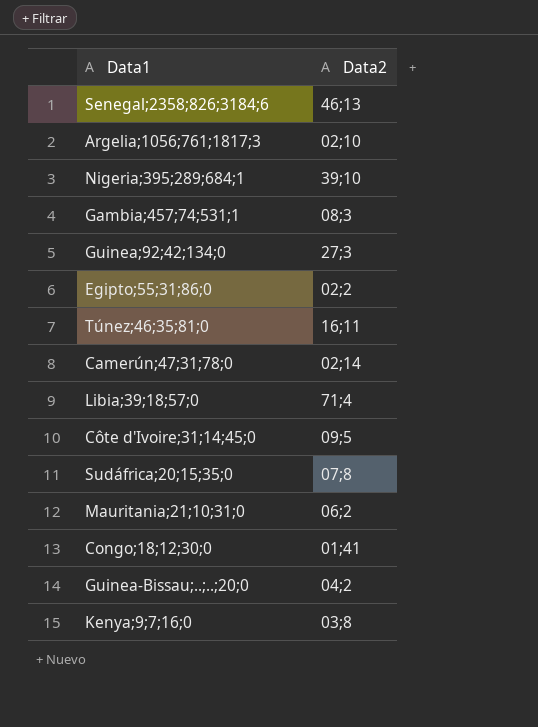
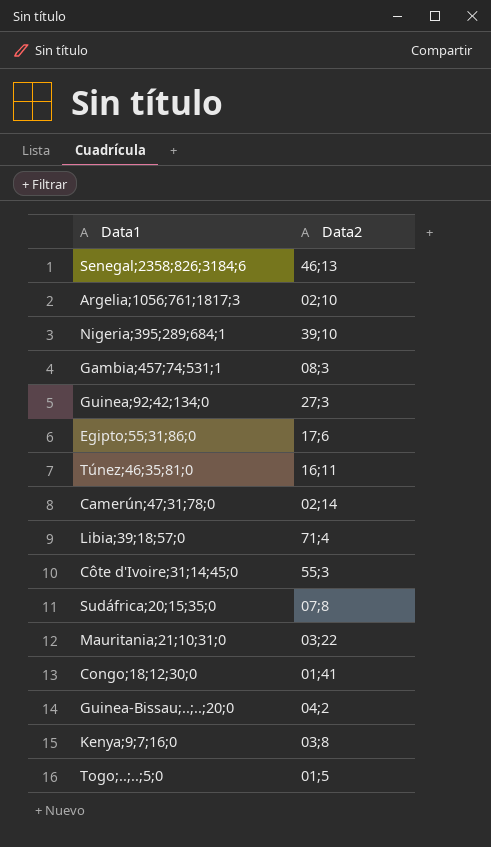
Egipto;55;31;86;0 | Data2: 02;2 -> 17;6
Côte d'Ivoire;31;14;45;0 | Data2: 09;5 -> 55;3
Mauritania;21;10;31;0 | Data2: 06;2 -> 03;22
row Togo;..;..;5;0: none -> 01;5

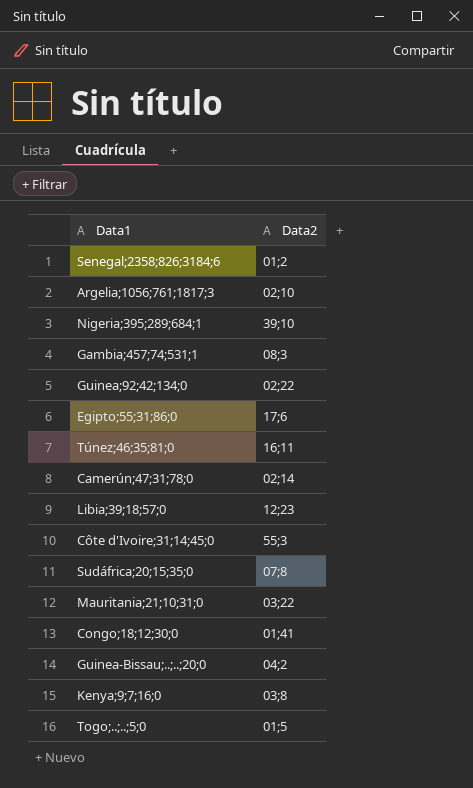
Senegal;2358;826;3184;6 | Data2: 46;13 -> 01;2
Guinea;92;42;134;0 | Data2: 27;3 -> 02;22
Libia;39;18;57;0 | Data2: 71;4 -> 12;23

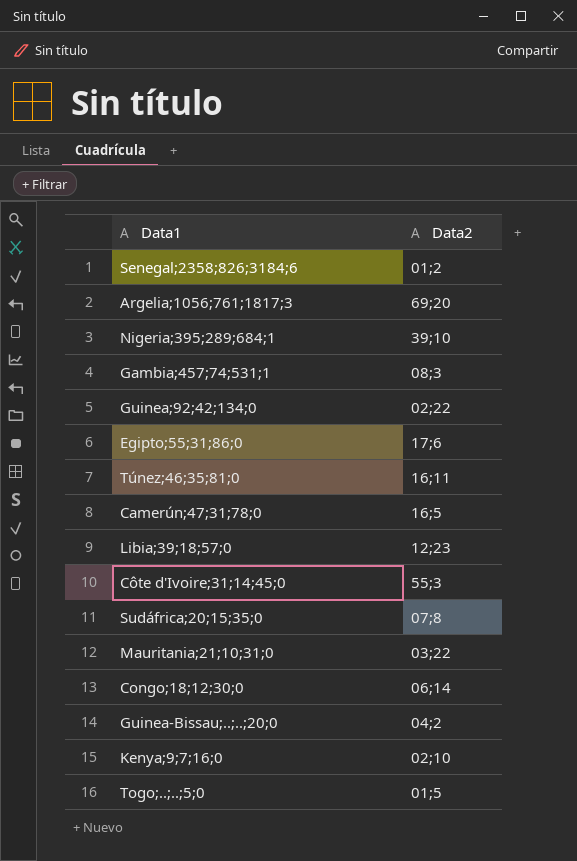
Argelia;1056;761;1817;3 | Data2: 02;10 -> 69;20
Camerún;47;31;78;0 | Data2: 02;14 -> 16;5
Congo;18;12;30;0 | Data2: 01;41 -> 06;14
Kenya;9;7;16;0 | Data2: 03;8 -> 02;10

